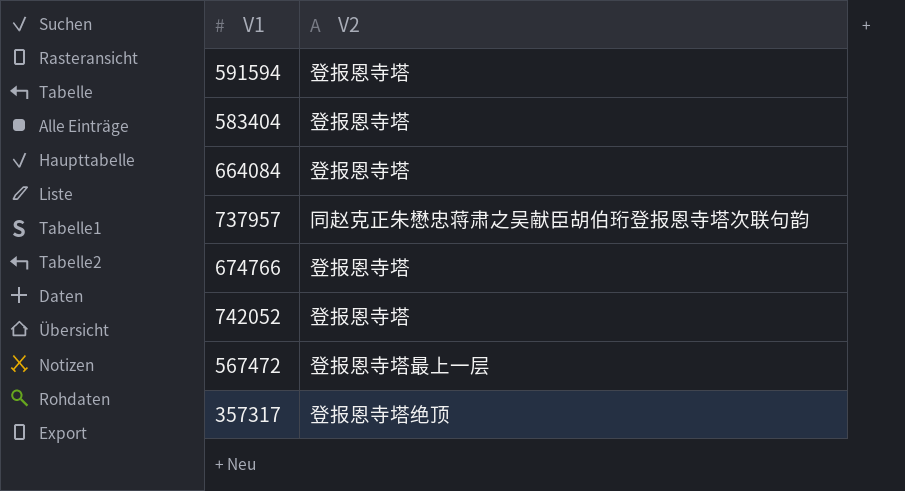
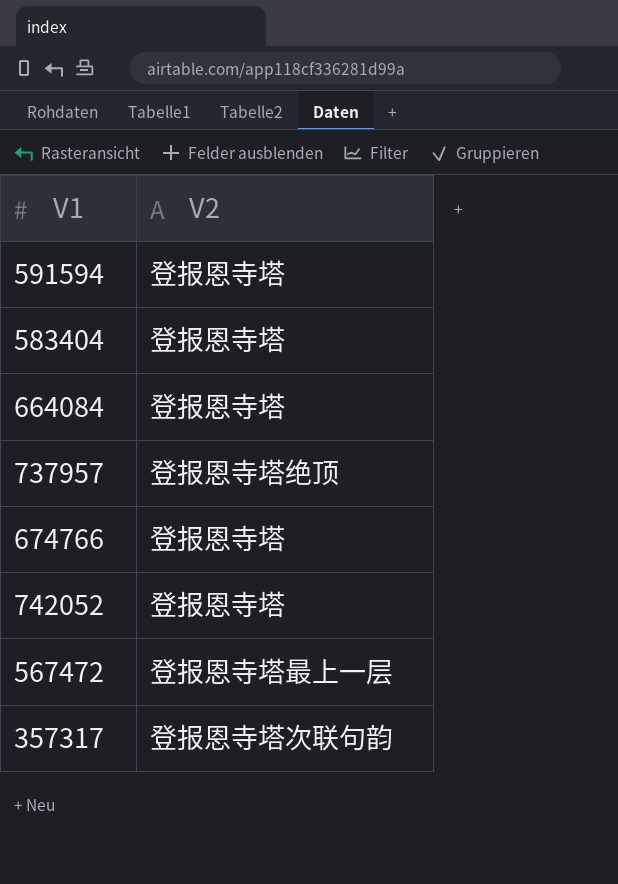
737957 | V2: 同赵克正朱懋忠蒋肃之吴献臣胡伯珩登报恩寺塔次联句韵 -> 登报恩寺塔绝顶
357317 | V2: 登报恩寺塔绝顶 -> 登报恩寺塔次联句韵

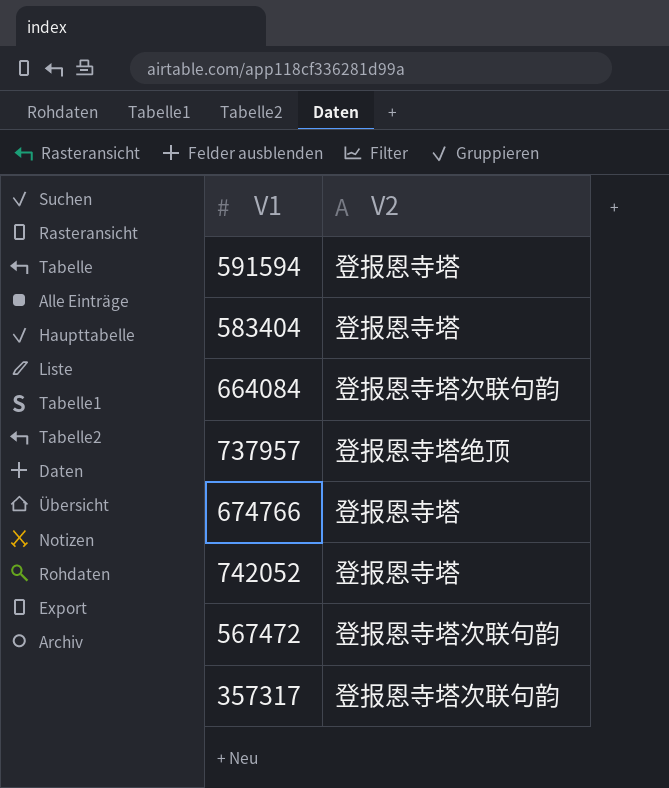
664084 | V2: 登报恩寺塔 -> 登报恩寺塔次联句韵
567472 | V2: 登报恩寺塔最上一层 -> 登报恩寺塔次联句韵

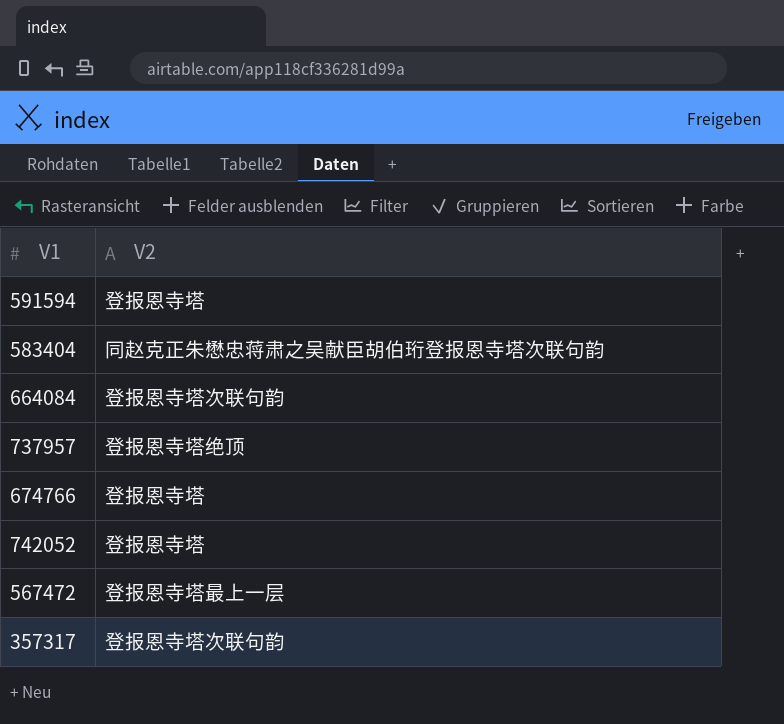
583404 | V2: 登报恩寺塔 -> 同赵克正朱懋忠蒋肃之吴献臣胡伯珩登报恩寺塔次联句韵
567472 | V2: 登报恩寺塔次联句韵 -> 登报恩寺塔最上一层

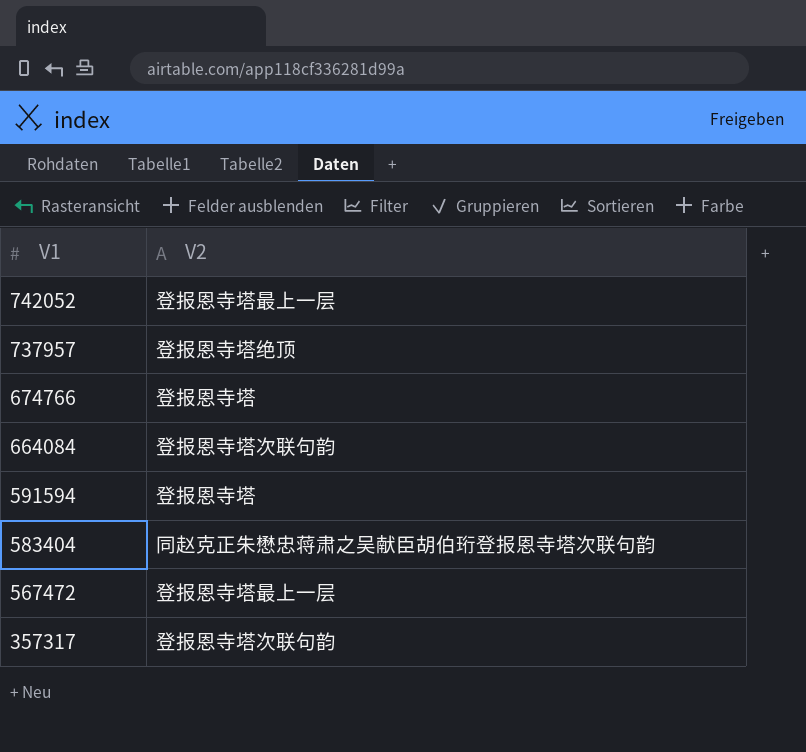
row order: none -> V1 descending
742052 | V2: 登报恩寺塔 -> 登报恩寺塔最上一层

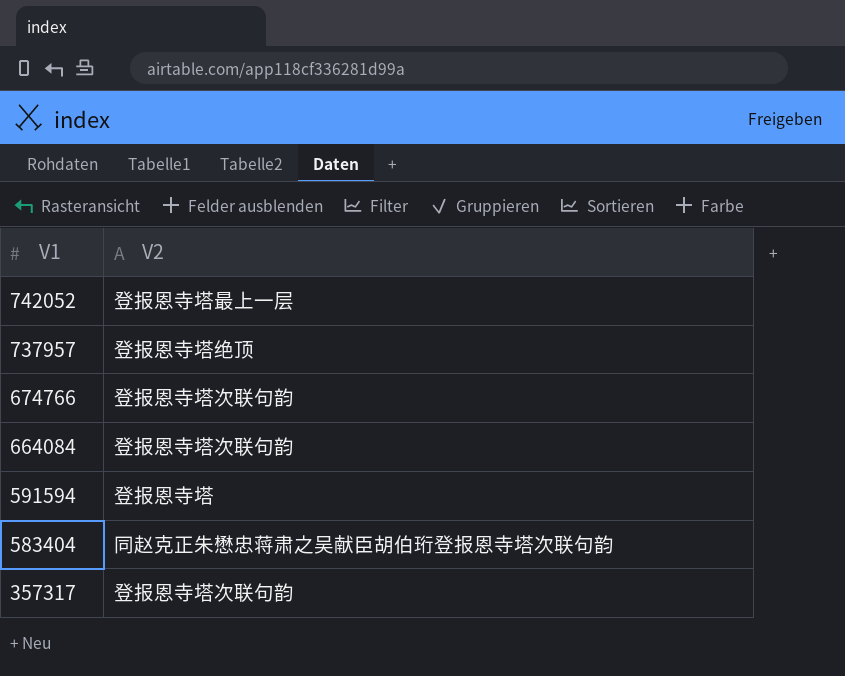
row 567472: 登报恩寺塔最上一层 -> none
674766 | V2: 登报恩寺塔 -> 登报恩寺塔次联句韵

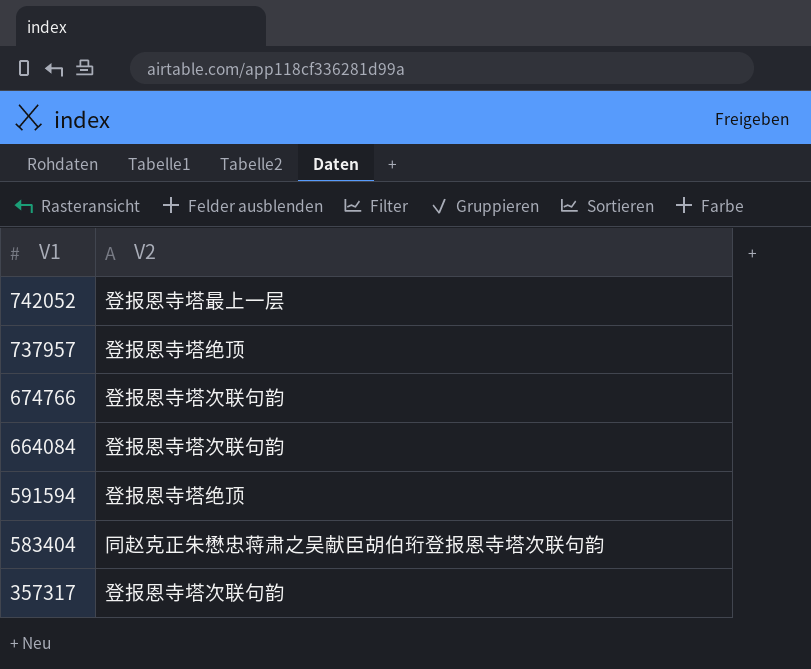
591594 | V2: 登报恩寺塔 -> 登报恩寺塔绝顶

